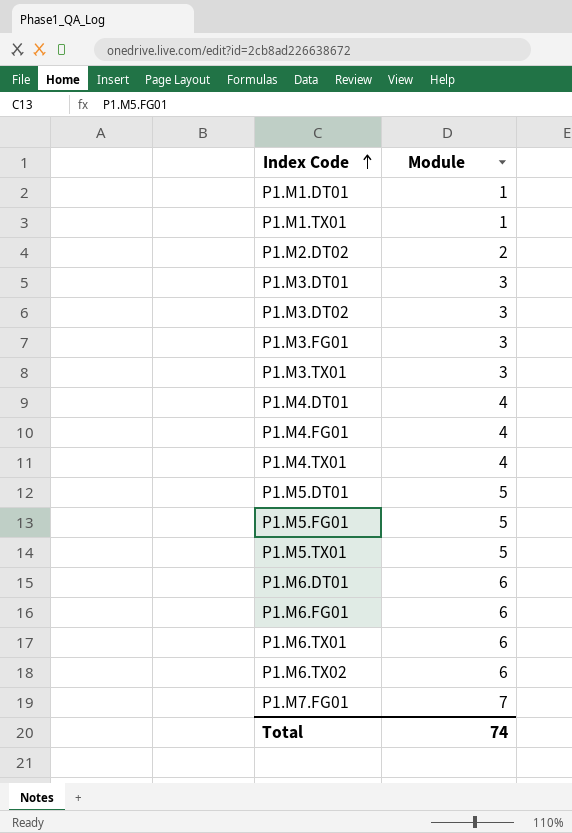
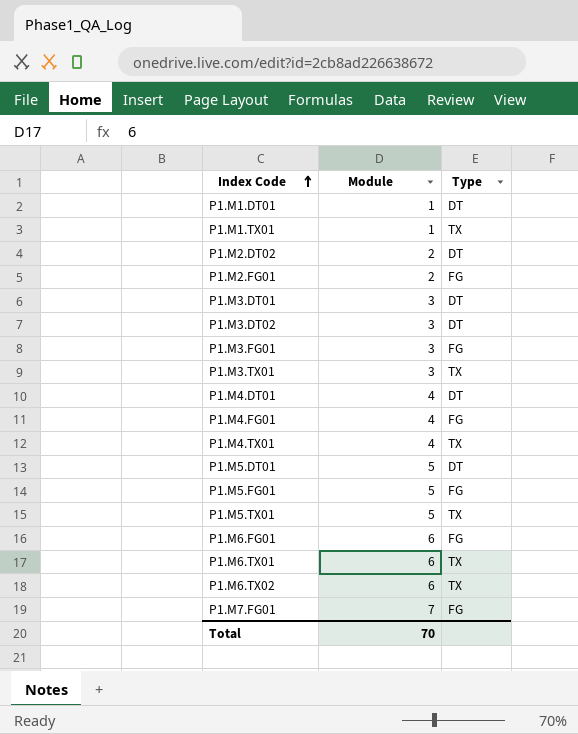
column Type | position: none -> 3
row P1.M6.DT01: 6 -> none
row P1.M2.FG01: none -> 2 | FG
Total | Module: 74 -> 70

